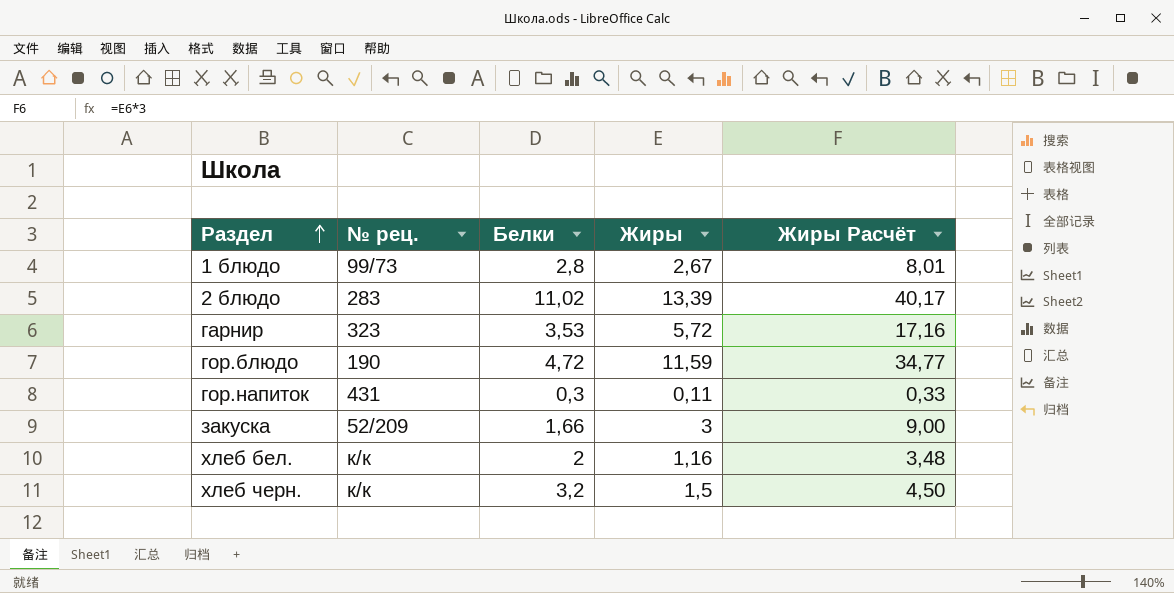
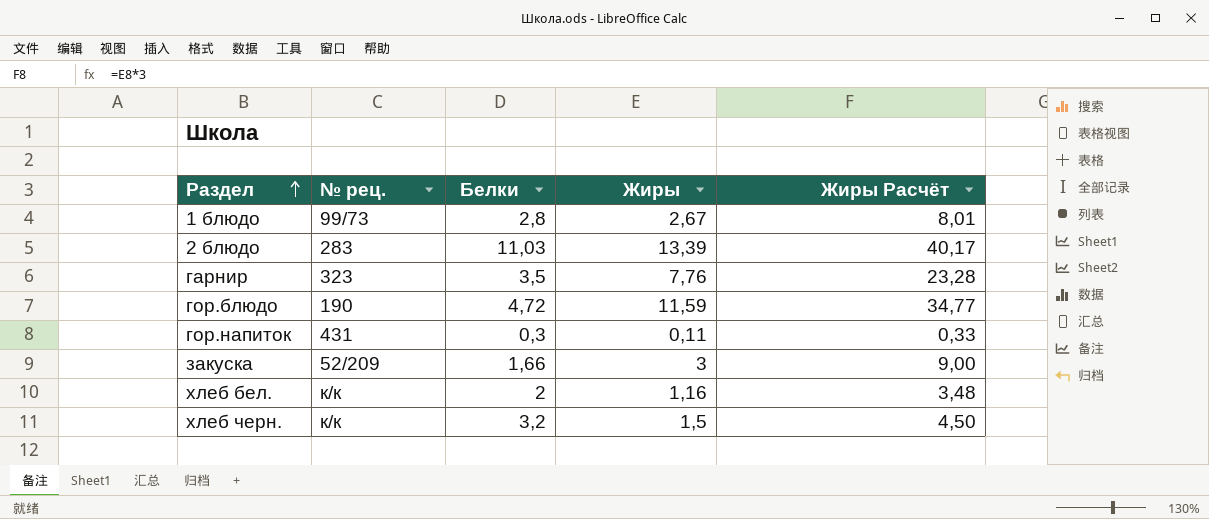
2 блюдо | Белки: 11,02 -> 11,03
гарнир | Белки: 3,53 -> 3,5
гарнир | Жиры: 5,72 -> 7,76
гарнир | Жиры Расчёт: 17,16 -> 23,28

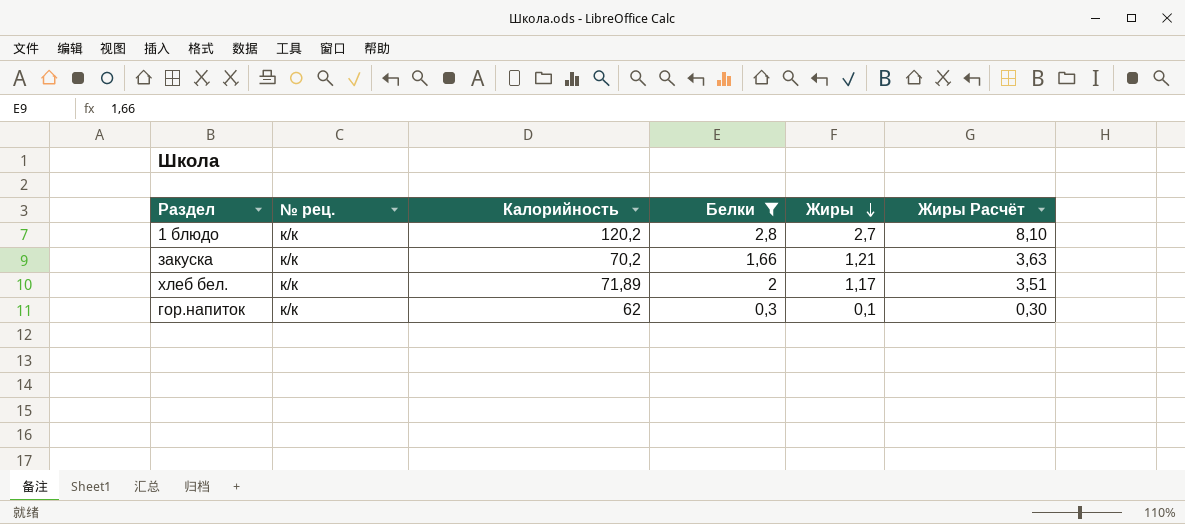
filter: none -> Белки <= 2,8
row order: Раздел ascending -> Жиры descending
column Калорийность | position: none -> 3
1 блюдо | № рец.: 99/73 -> к/к
1 блюдо | Жиры: 2,67 -> 2,7
1 блюдо | Жиры Расчёт: 8,01 -> 8,10
закуска | № рец.: 52/209 -> к/к
закуска | Жиры: 3 -> 1,21
закуска | Жиры Расчёт: 9,00 -> 3,63
хлеб бел. | Жиры: 1,16 -> 1,17
хлеб бел. | Жиры Расчёт: 3,48 -> 3,51
гор.напиток | № рец.: 431 -> к/к
гор.напиток | Жиры: 0,11 -> 0,1
гор.напиток | Жиры Расчёт: 0,33 -> 0,30

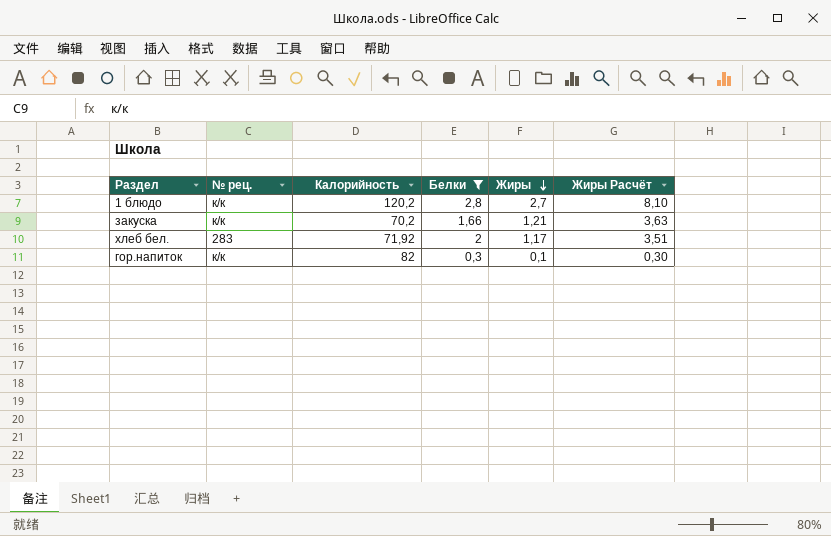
хлеб бел. | № рец.: к/к -> 283
хлеб бел. | Калорийность: 71,89 -> 71,92
гор.напиток | Калорийность: 62 -> 82

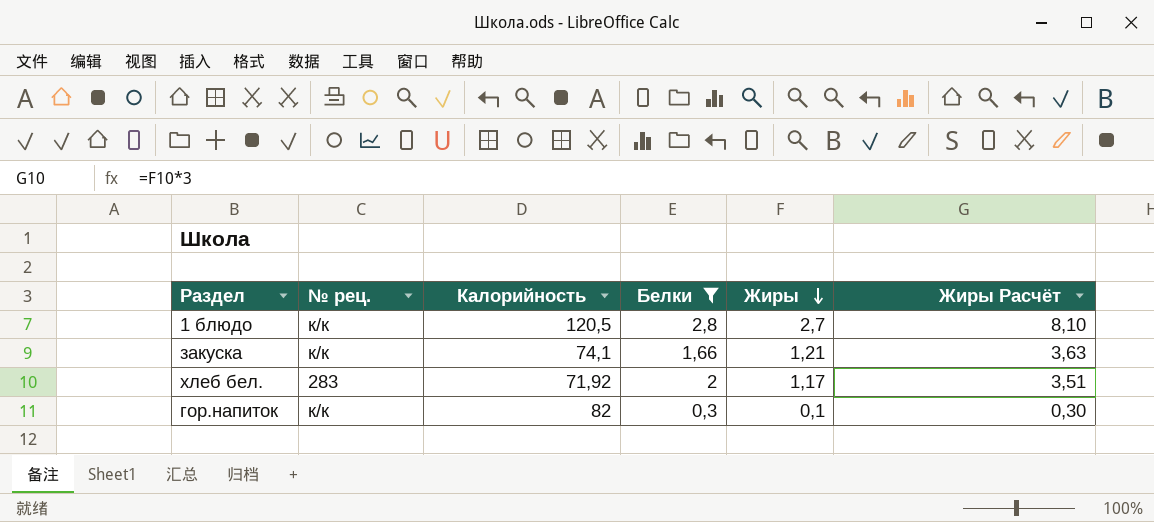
1 блюдо | Калорийность: 120,2 -> 120,5
закуска | Калорийность: 70,2 -> 74,1

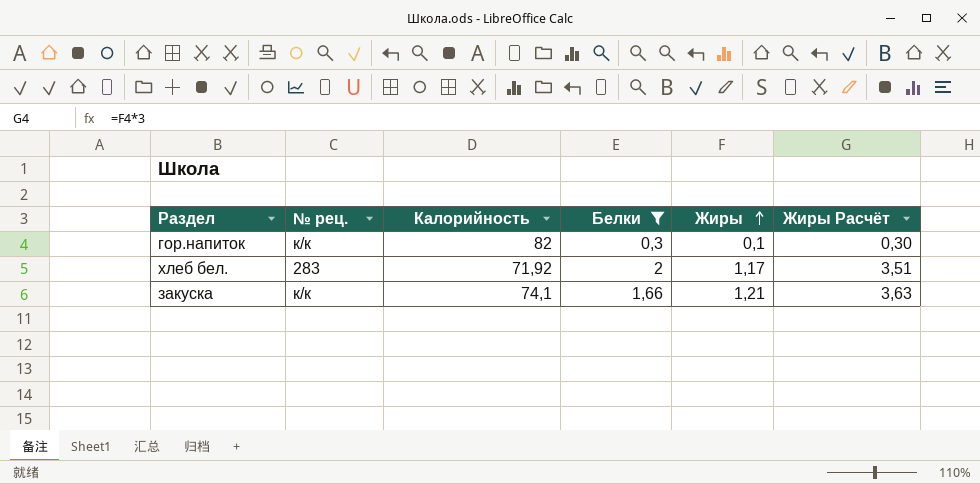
row order: Жиры descending -> Жиры ascending
row 1 блюдо: к/к | 120,5 | 2,8 | 2,7 | 8,10 -> none

